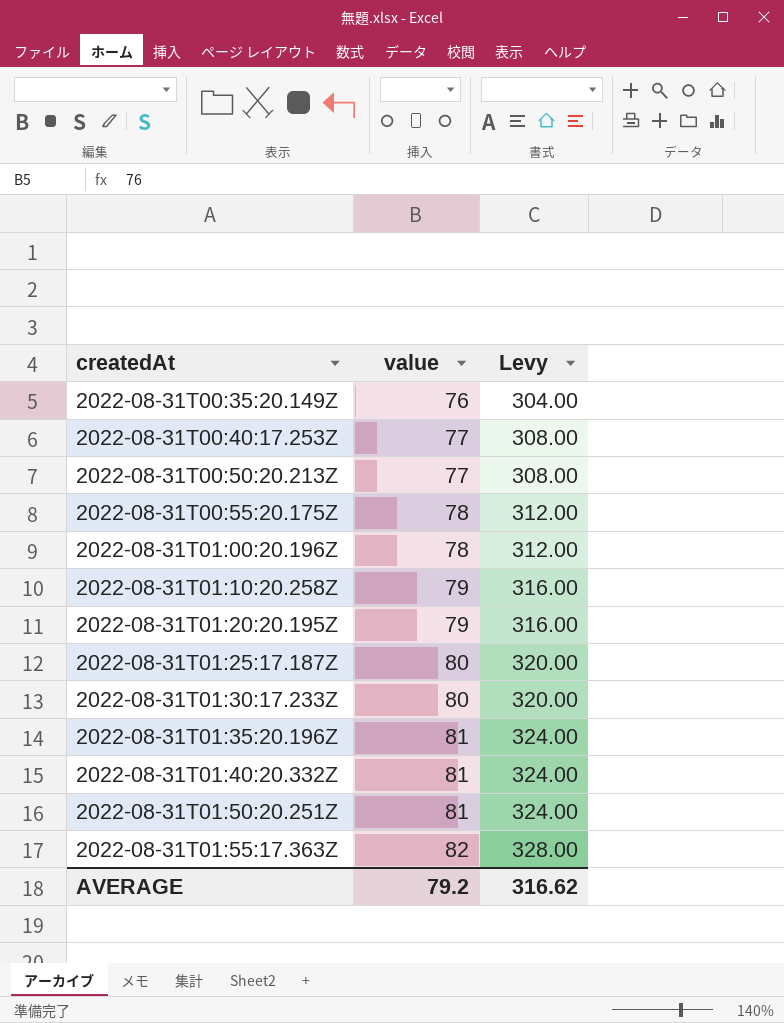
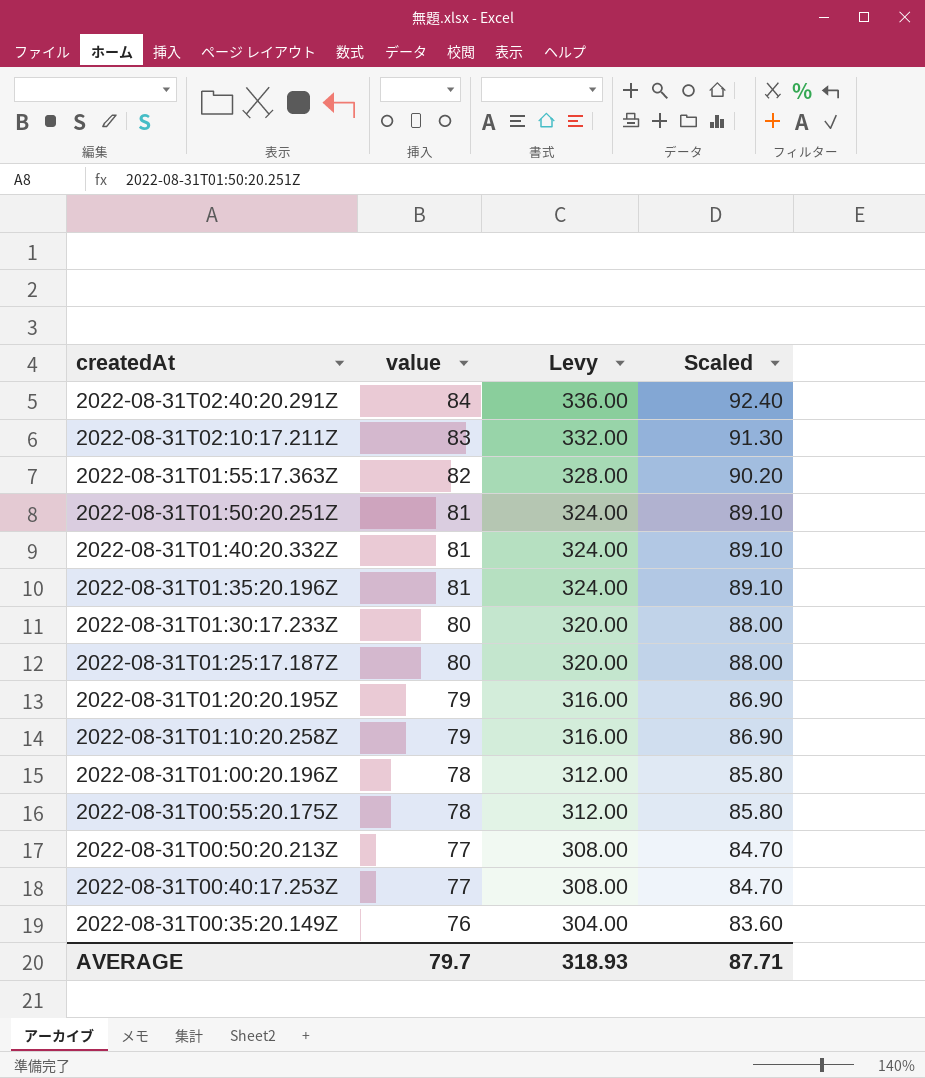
row order: createdAt ascending -> createdAt descending
column Scaled | formula: none -> [value] * 1.1
row 2022-08-31T02:40:20.291Z: none -> 84 | 336.00 | 92.40
row 2022-08-31T02:10:17.211Z: none -> 83 | 332.00 | 91.30
AVERAGE | value: 79.2 -> 79.7
AVERAGE | Levy: 316.62 -> 318.93

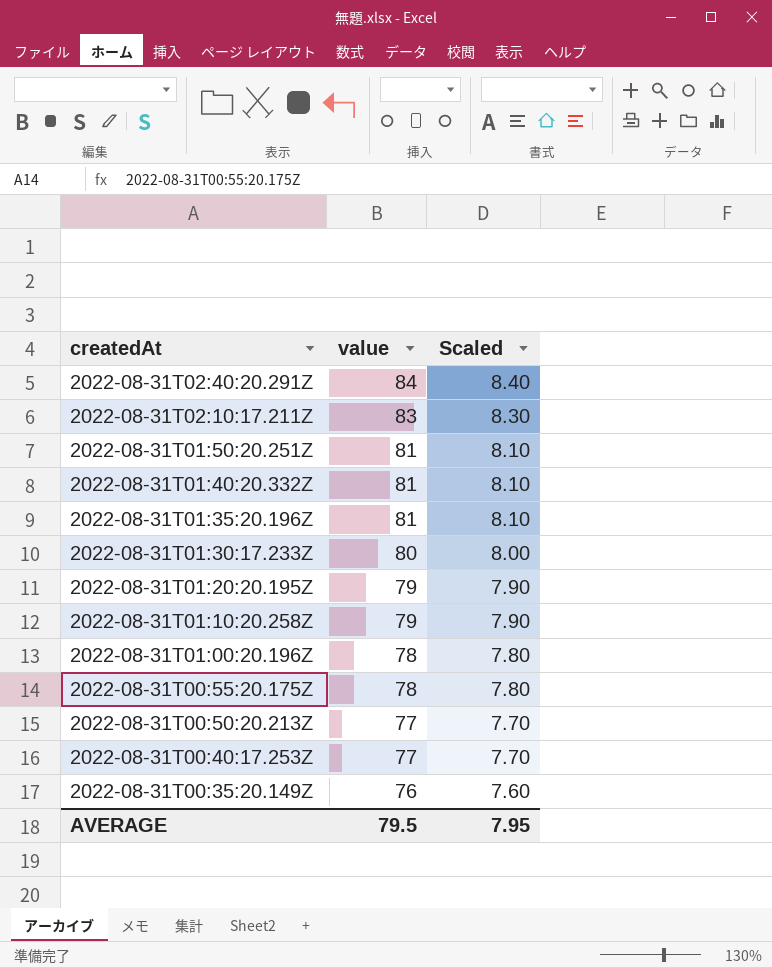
column Levy | formula: [value] * 4 -> none
column Scaled | formula: [value] * 1.1 -> [value] * 0.1
row 2022-08-31T01:55:17.363Z: 82 | 328.00 | 90.20 -> none
row 2022-08-31T01:25:17.187Z: 80 | 320.00 | 88.00 -> none
AVERAGE | value: 79.7 -> 79.5
AVERAGE | Scaled: 87.71 -> 7.95

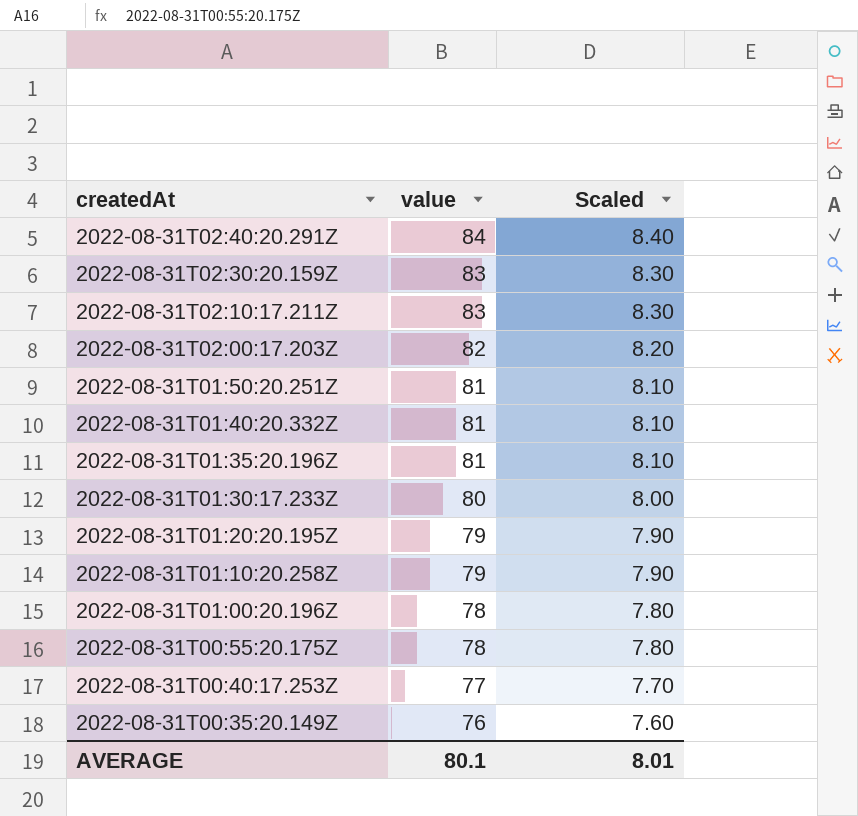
row 2022-08-31T00:50:20.213Z: 77 | 7.70 -> none
row 2022-08-31T02:30:20.159Z: none -> 83 | 8.30
row 2022-08-31T02:00:17.203Z: none -> 82 | 8.20
AVERAGE | value: 79.5 -> 80.1
AVERAGE | Scaled: 7.95 -> 8.01

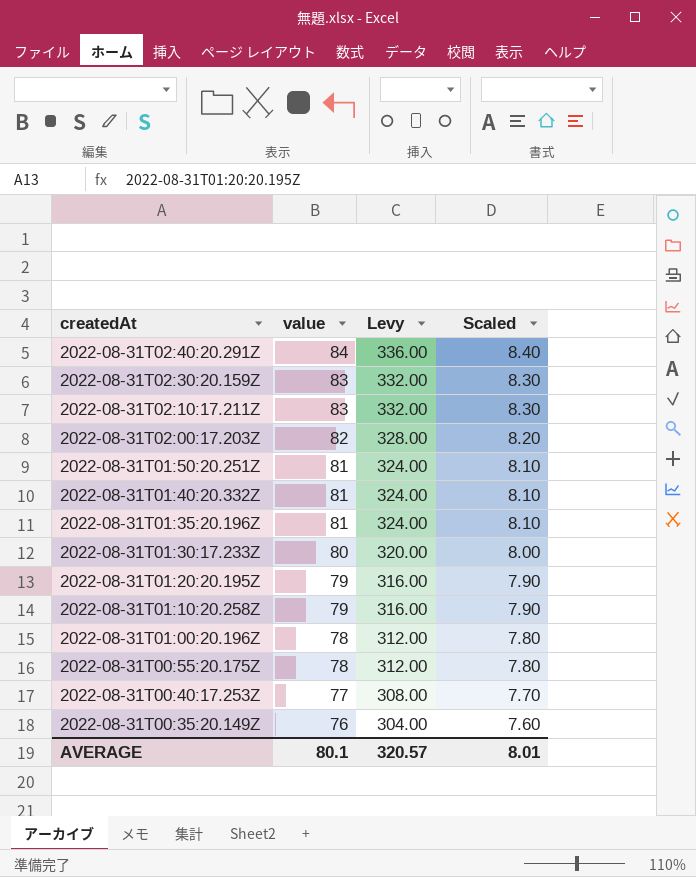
column Levy | formula: none -> [value] * 4

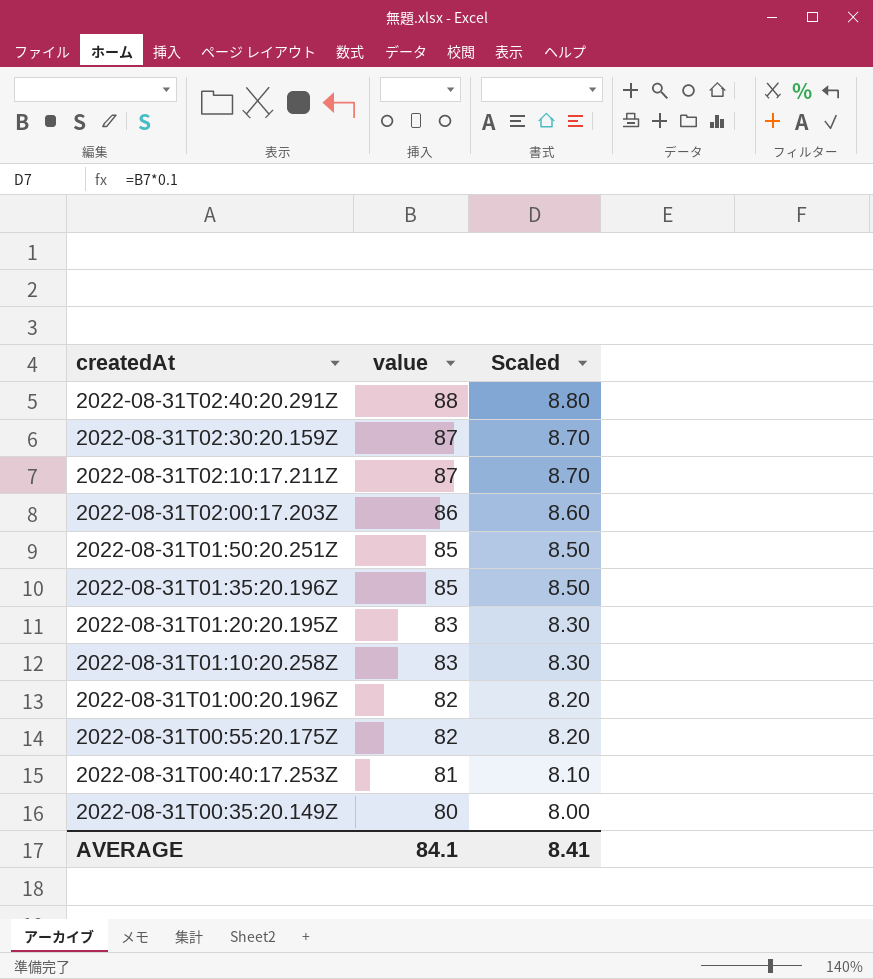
column Levy | formula: [value] * 4 -> none
row 2022-08-31T01:40:20.332Z: 81 | 324.00 | 8.10 -> none
row 2022-08-31T01:30:17.233Z: 80 | 320.00 | 8.00 -> none
2022-08-31T02:40:20.291Z | value: 84 -> 88
2022-08-31T02:40:20.291Z | Scaled: 8.40 -> 8.80
2022-08-31T02:30:20.159Z | value: 83 -> 87
2022-08-31T02:30:20.159Z | Scaled: 8.30 -> 8.70
2022-08-31T02:10:17.211Z | value: 83 -> 87
2022-08-31T02:10:17.211Z | Scaled: 8.30 -> 8.70
2022-08-31T02:00:17.203Z | value: 82 -> 86
2022-08-31T02:00:17.203Z | Scaled: 8.20 -> 8.60
2022-08-31T01:50:20.251Z | value: 81 -> 85
2022-08-31T01:50:20.251Z | Scaled: 8.10 -> 8.50
2022-08-31T01:35:20.196Z | value: 81 -> 85
2022-08-31T01:35:20.196Z | Scaled: 8.10 -> 8.50
2022-08-31T01:20:20.195Z | value: 79 -> 83
2022-08-31T01:20:20.195Z | Scaled: 7.90 -> 8.30
2022-08-31T01:10:20.258Z | value: 79 -> 83
2022-08-31T01:10:20.258Z | Scaled: 7.90 -> 8.30
2022-08-31T01:00:20.196Z | value: 78 -> 82
2022-08-31T01:00:20.196Z | Scaled: 7.80 -> 8.20
2022-08-31T00:55:20.175Z | value: 78 -> 82
2022-08-31T00:55:20.175Z | Scaled: 7.80 -> 8.20
2022-08-31T00:40:17.253Z | value: 77 -> 81
2022-08-31T00:40:17.253Z | Scaled: 7.70 -> 8.10
2022-08-31T00:35:20.149Z | value: 76 -> 80
2022-08-31T00:35:20.149Z | Scaled: 7.60 -> 8.00
AVERAGE | value: 80.1 -> 84.1
AVERAGE | Scaled: 8.01 -> 8.41

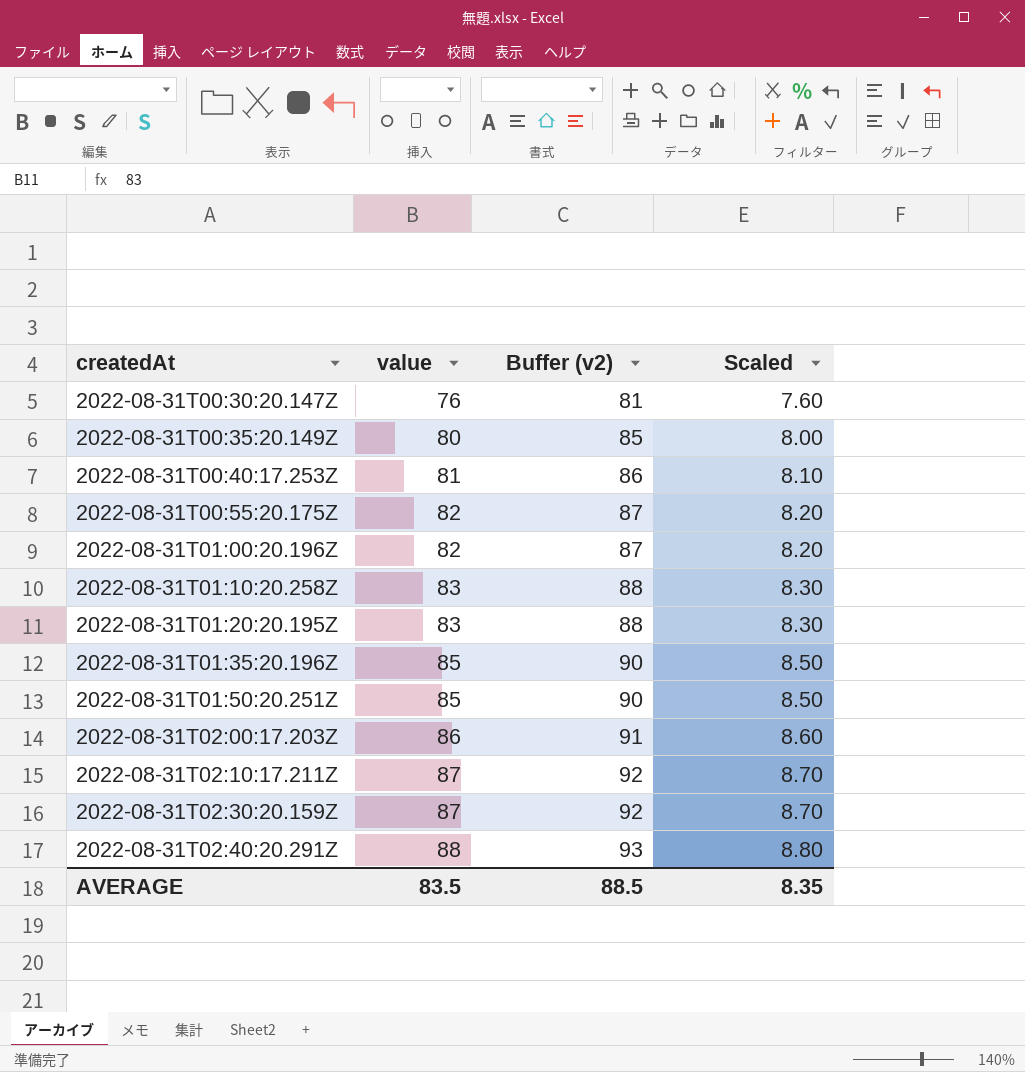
row order: createdAt descending -> createdAt ascending
column Buffer (v2) | formula: none -> [value] + 5
row 2022-08-31T00:30:20.147Z: none -> 76 | 81 | 7.60
AVERAGE | value: 84.1 -> 83.5
AVERAGE | Scaled: 8.41 -> 8.35

